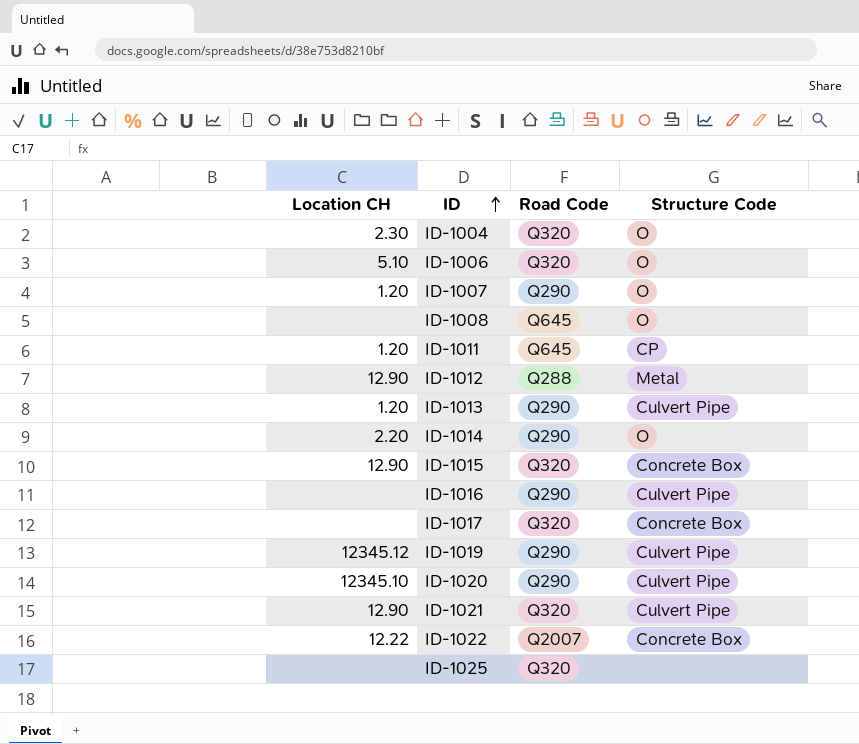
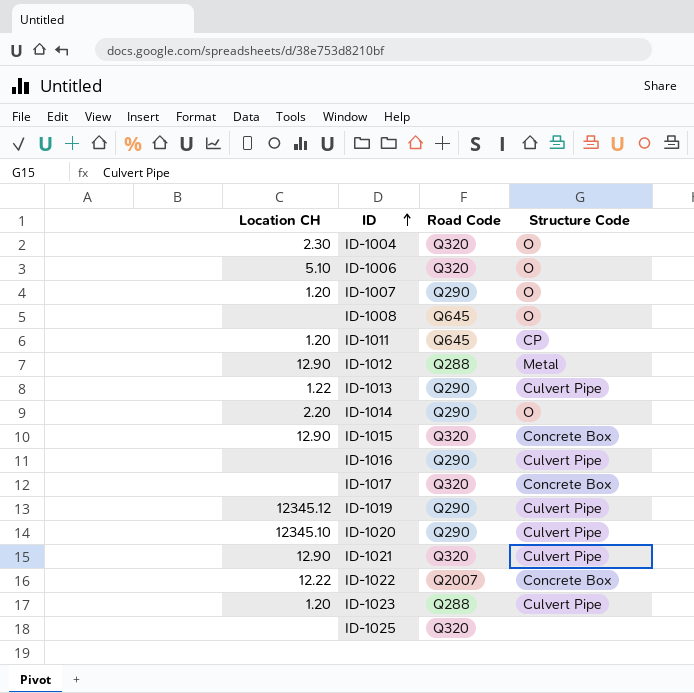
ID-1013 | Location CH: 1.20 -> 1.22
row ID-1023: none -> 1.20 | Q288 | Culvert Pipe

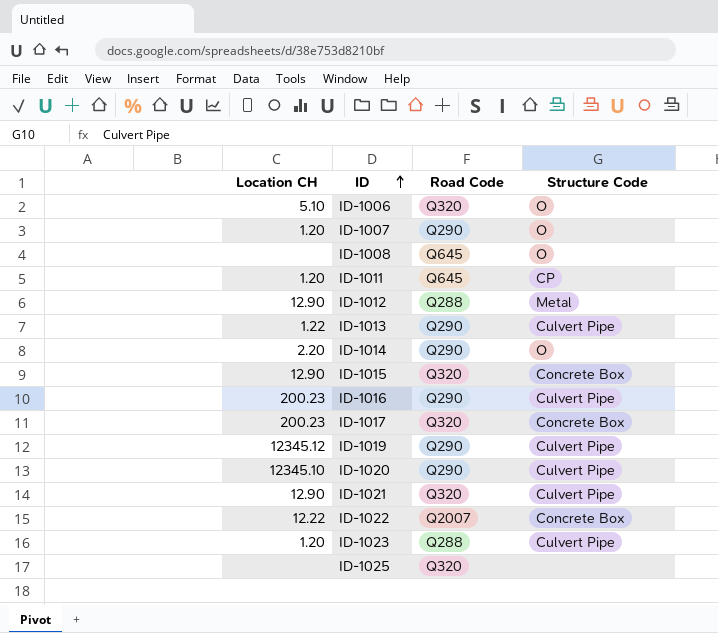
row ID-1004: 2.30 | Q320 | O -> none
ID-1016 | Location CH: none -> 200.23
ID-1017 | Location CH: none -> 200.23

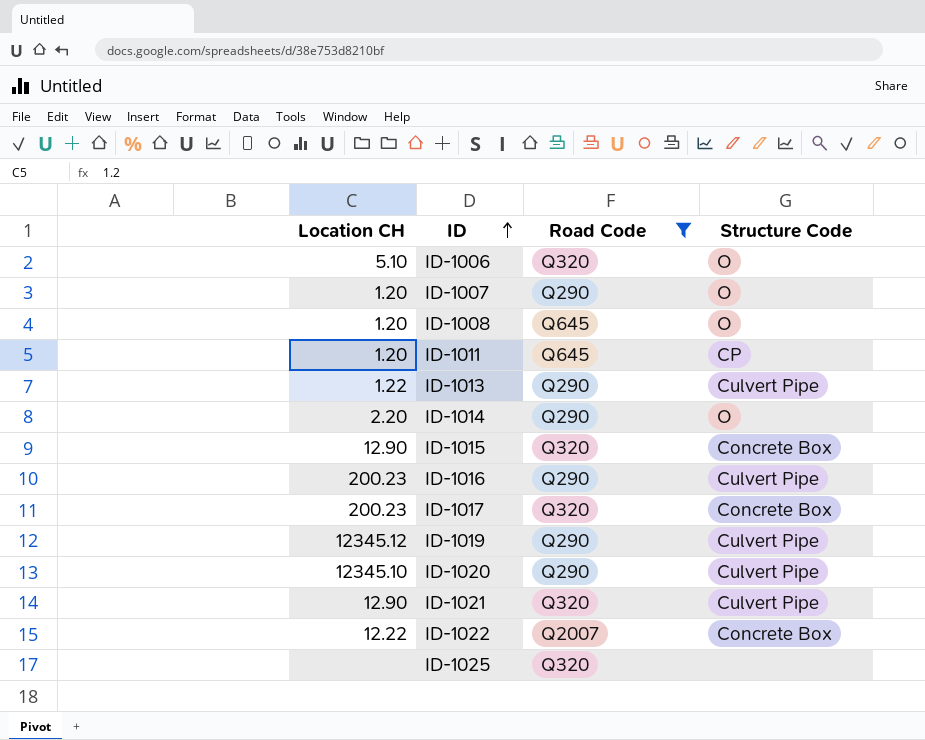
filter: none -> Road Code != Q288
ID-1008 | Location CH: none -> 1.20

